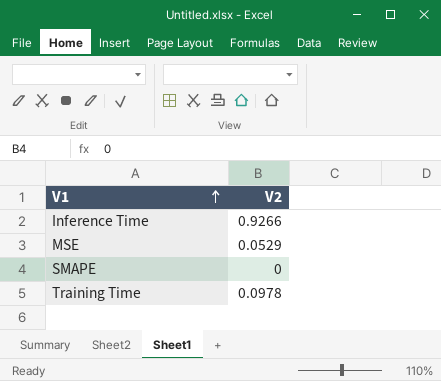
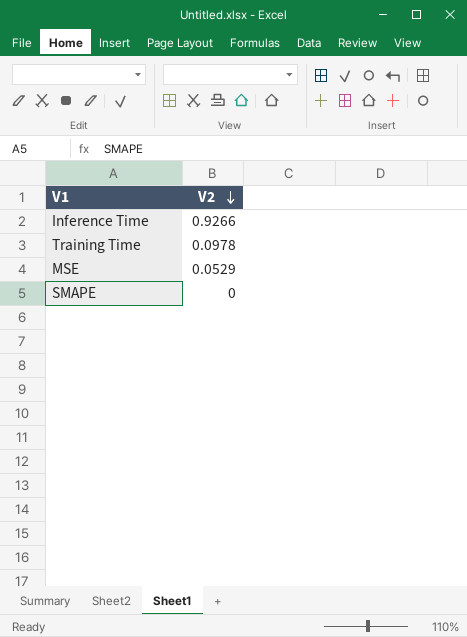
row order: V1 ascending -> V2 descending

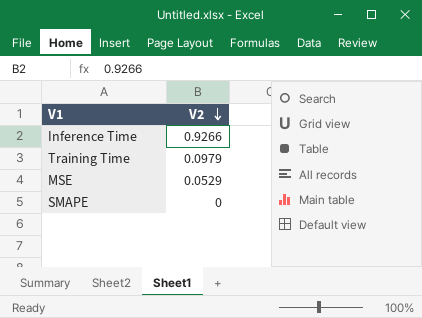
Training Time | V2: 0.0978 -> 0.0979

